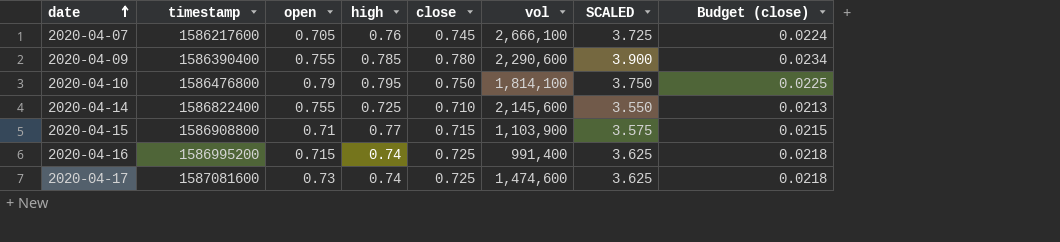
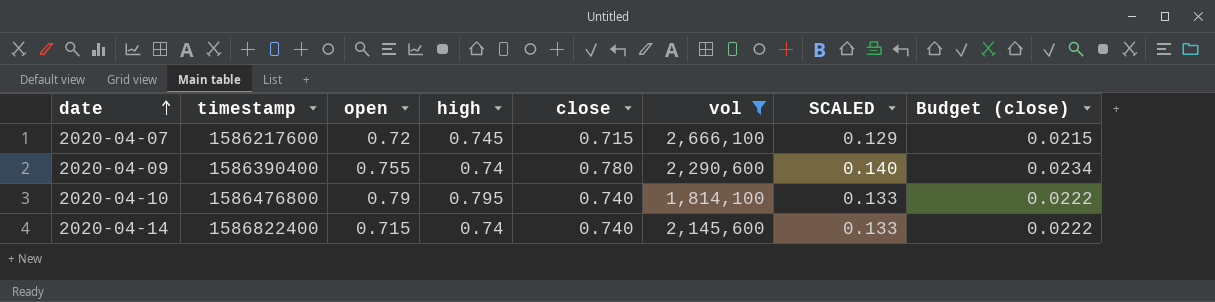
filter: none -> vol >= 1,814,100
column SCALED | formula: [close] * 5 -> [close] * 0.18
2020-04-07 | open: 0.705 -> 0.72
2020-04-07 | high: 0.76 -> 0.745
2020-04-07 | close: 0.745 -> 0.715
2020-04-07 | Budget (close): 0.0224 -> 0.0215
2020-04-09 | high: 0.785 -> 0.74
2020-04-10 | close: 0.750 -> 0.740
2020-04-10 | Budget (close): 0.0225 -> 0.0222
2020-04-14 | open: 0.755 -> 0.715
2020-04-14 | high: 0.725 -> 0.74
2020-04-14 | close: 0.710 -> 0.740
2020-04-14 | Budget (close): 0.0213 -> 0.0222

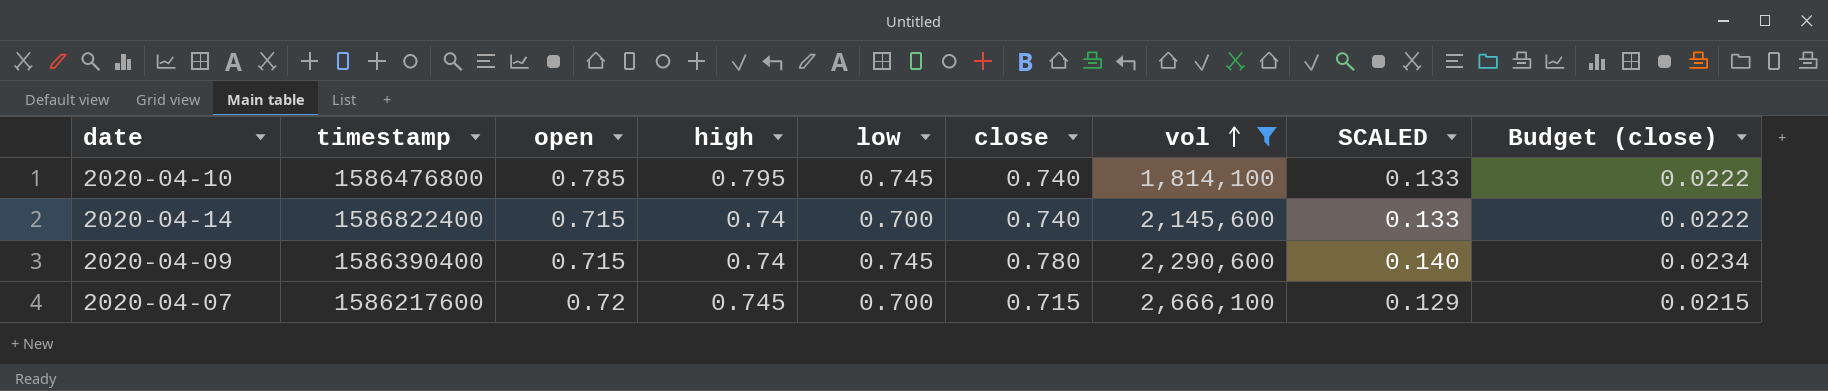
row order: date ascending -> vol ascending
column low | position: none -> 5
2020-04-10 | open: 0.79 -> 0.785
2020-04-09 | open: 0.755 -> 0.715

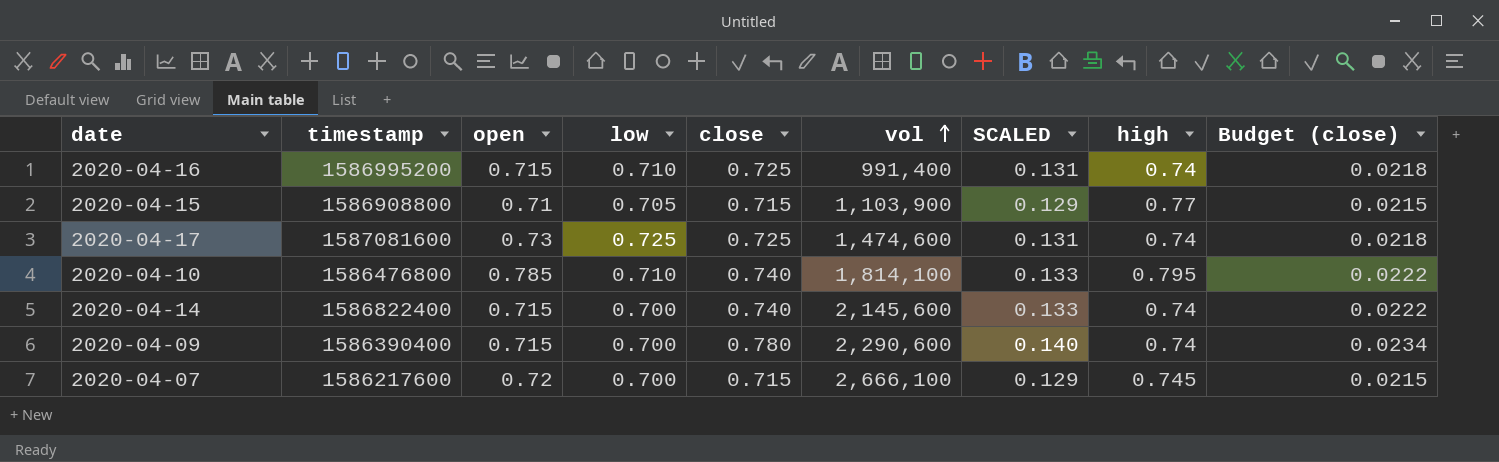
filter: vol >= 1,814,100 -> none
column high | position: 4 -> 8
2020-04-10 | low: 0.745 -> 0.710
2020-04-09 | low: 0.745 -> 0.700

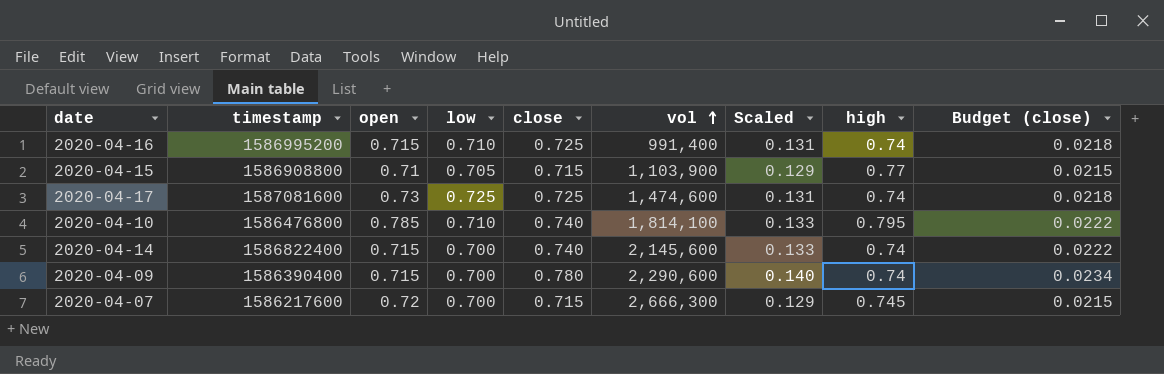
column name: SCALED -> Scaled
2020-04-07 | vol: 2,666,100 -> 2,666,300

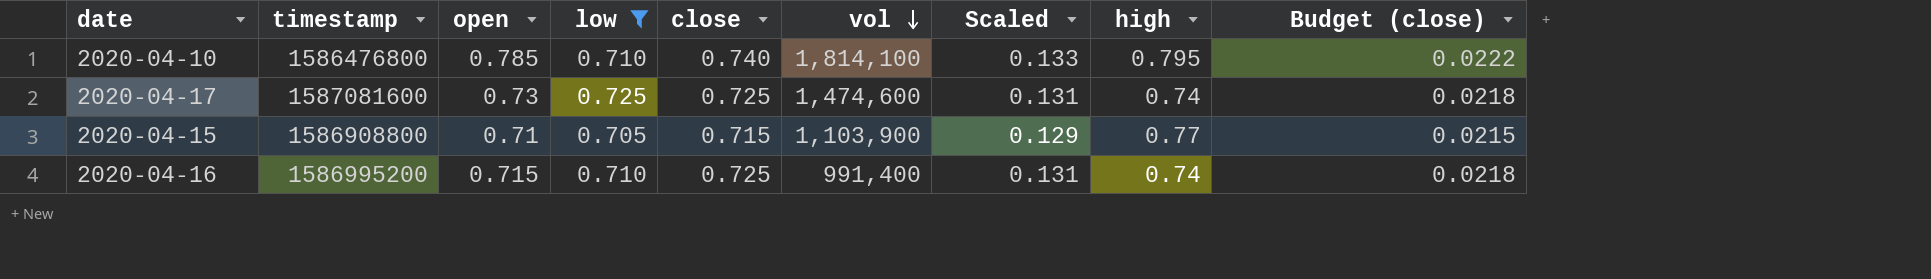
filter: none -> low != 0.700
row order: vol ascending -> vol descending

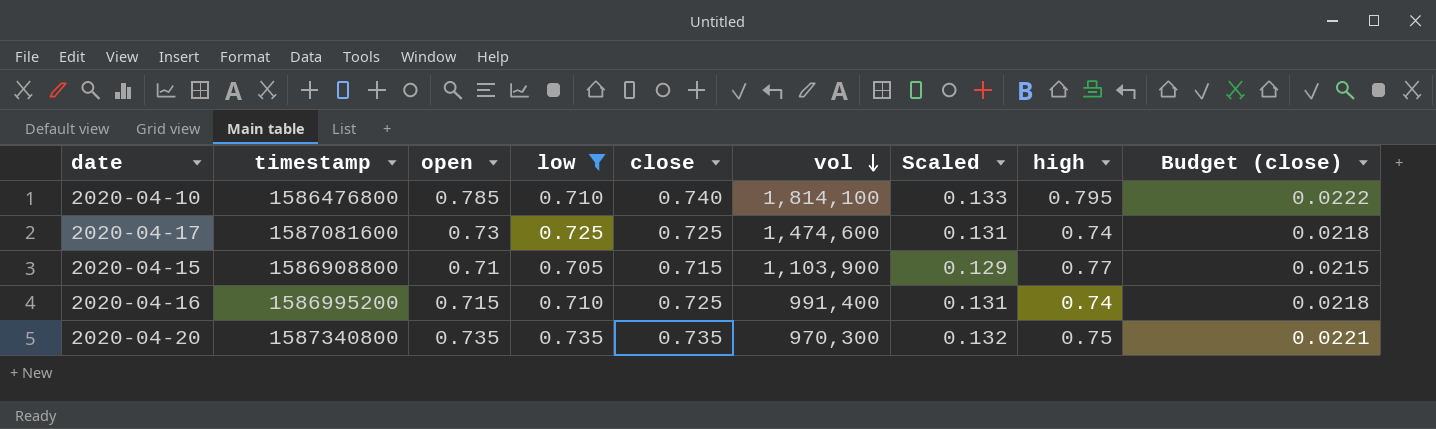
row 2020-04-20: none -> 1587340800 | 0.735 | 0.735 | 0.735 | 970,300 | 0.132 | 0.75 | 0.0221

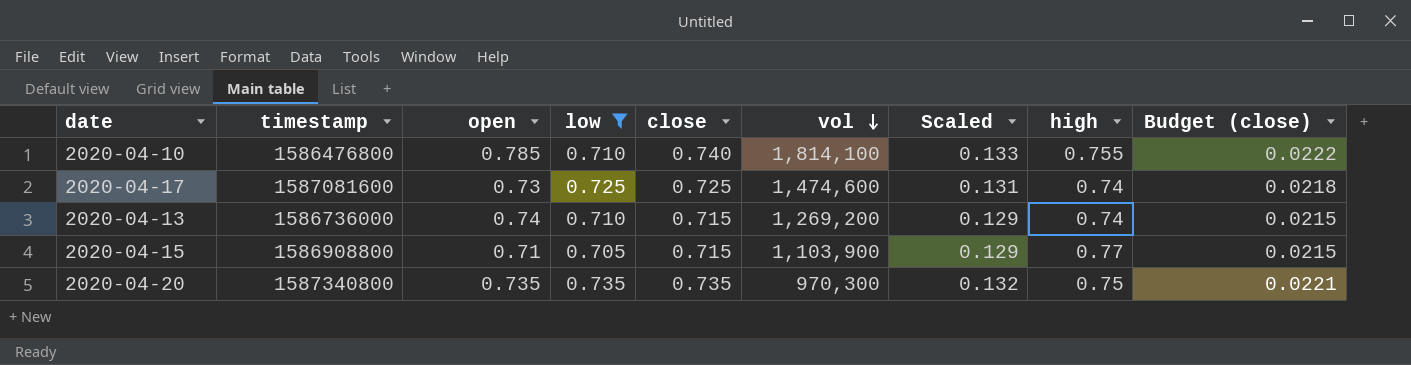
row 2020-04-16: 1586995200 | 0.715 | 0.710 | 0.725 | 991,400 | 0.131 | 0.74 | 0.0218 -> none
2020-04-10 | high: 0.795 -> 0.755
row 2020-04-13: none -> 1586736000 | 0.74 | 0.710 | 0.715 | 1,269,200 | 0.129 | 0.74 | 0.0215

